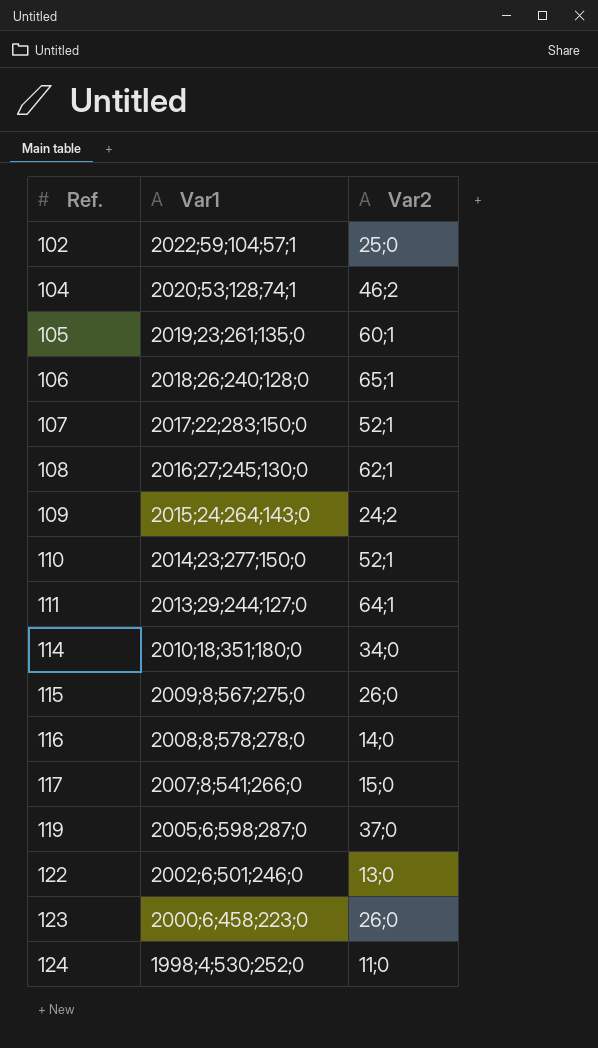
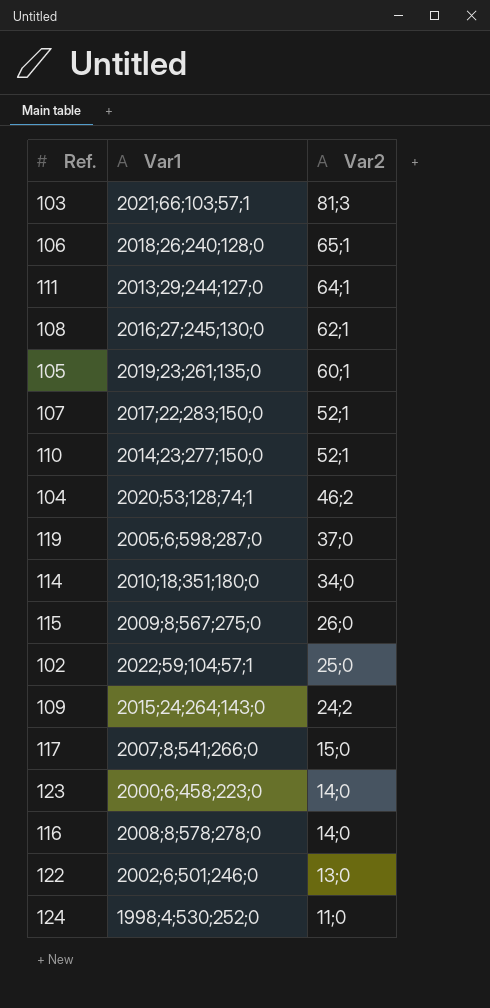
row order: Ref. ascending -> Var2 descending
row 103: none -> 2021;66;103;57;1 | 81;3
123 | Var2: 26;0 -> 14;0

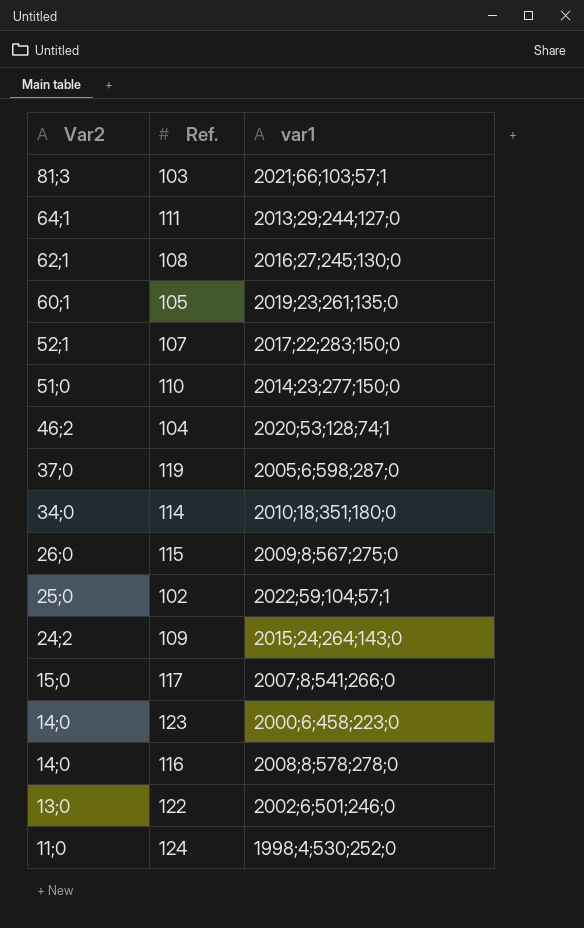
column Var2 | position: 3 -> 1
column name: Var1 -> var1
row 106: 2018;26;240;128;0 | 65;1 -> none
110 | Var2: 52;1 -> 51;0

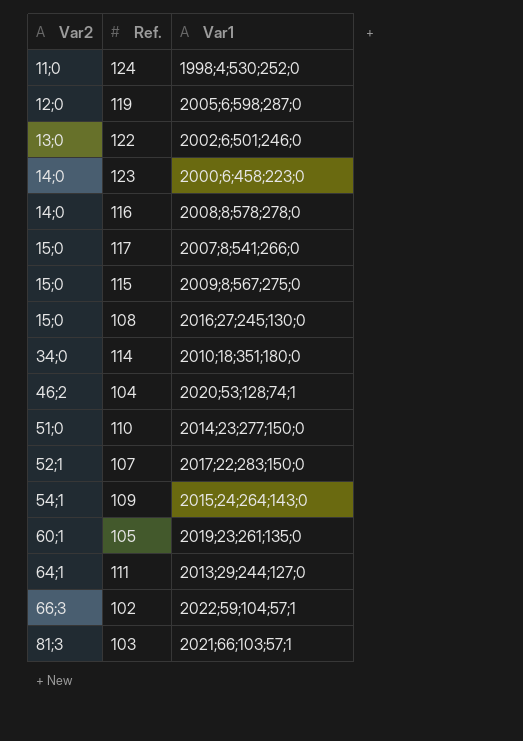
row order: Var2 descending -> Var2 ascending
column name: var1 -> Var1
119 | Var2: 37;0 -> 12;0
115 | Var2: 26;0 -> 15;0
108 | Var2: 62;1 -> 15;0
109 | Var2: 24;2 -> 54;1
102 | Var2: 25;0 -> 66;3

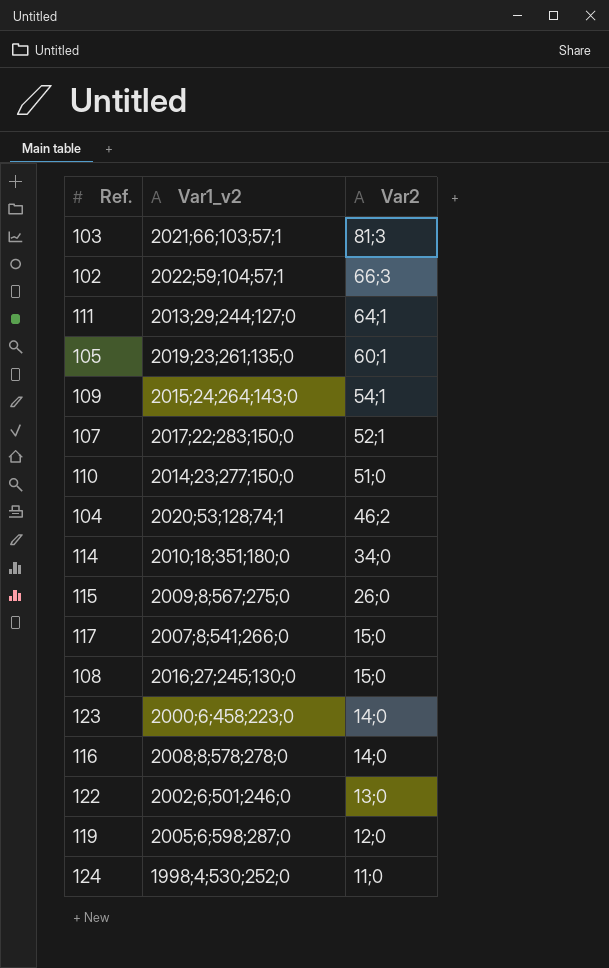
row order: Var2 ascending -> Var2 descending
column name: Var1 -> Var1_v2
column Var2 | position: 1 -> 3
115 | Var2: 15;0 -> 26;0

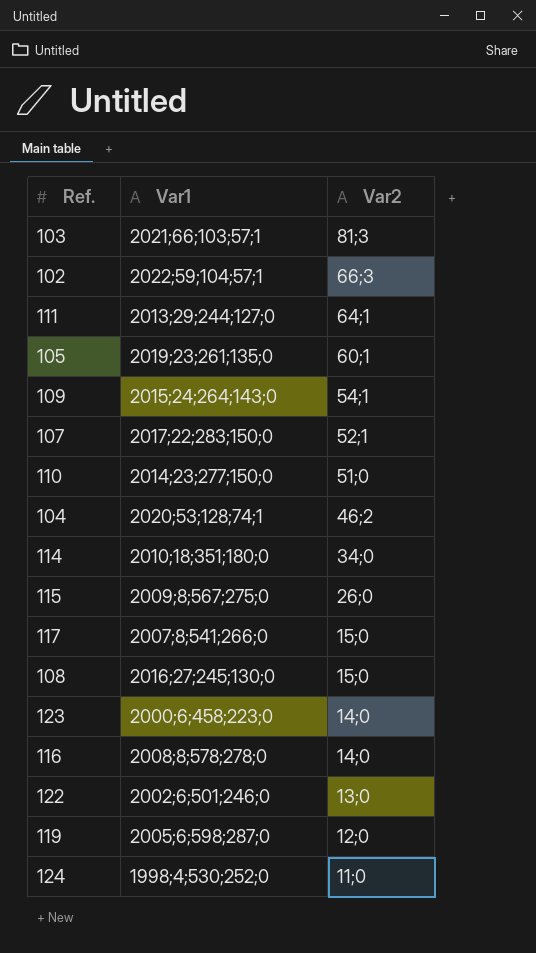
column name: Var1_v2 -> Var1

